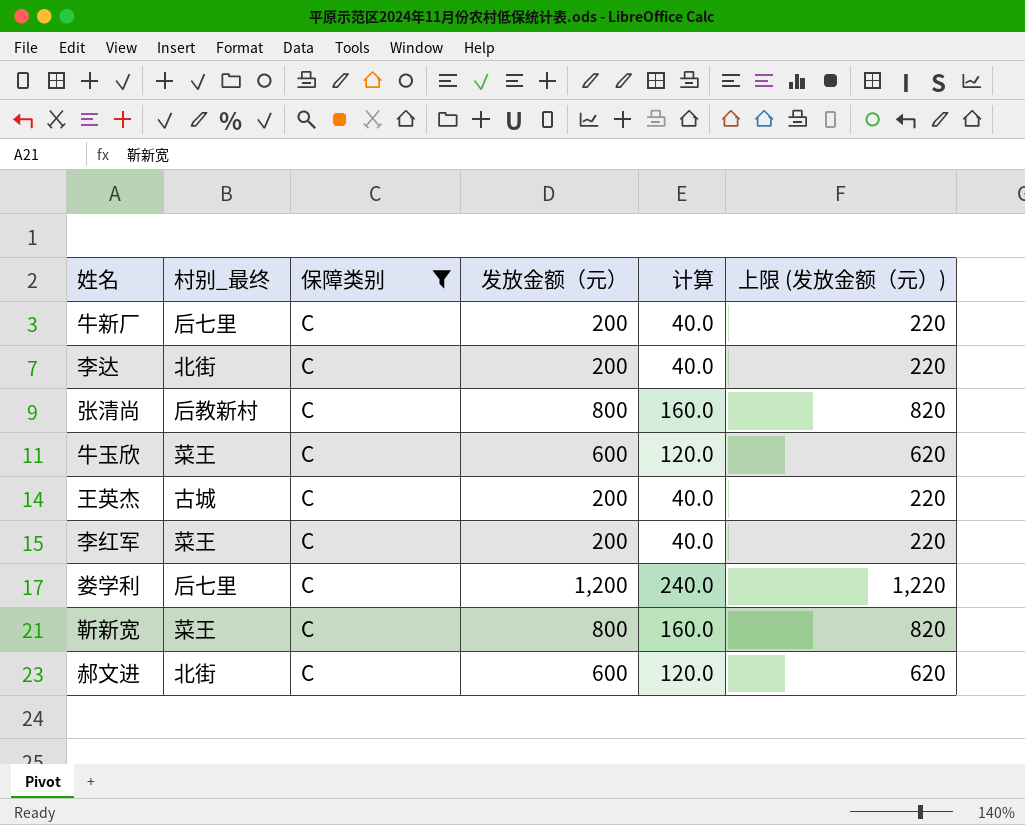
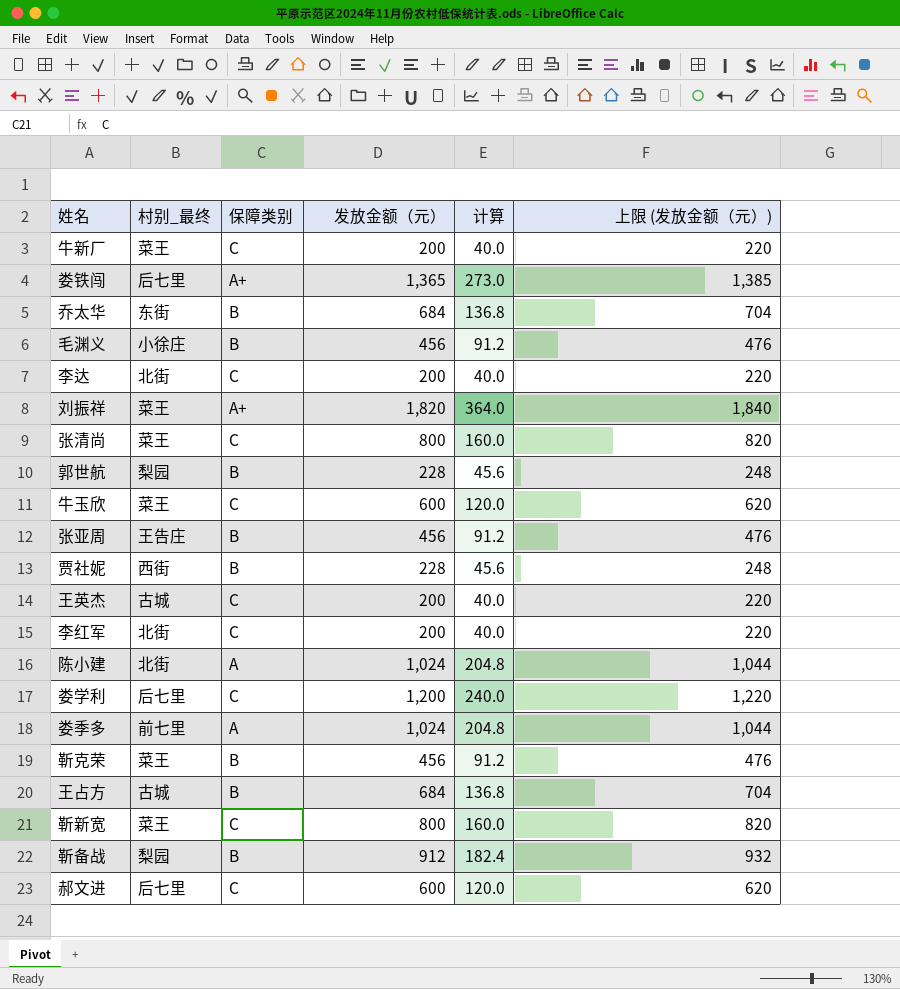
filter: 保障类别 = C -> none
牛新厂 | 村别_最终: 后七里 -> 菜王
张清尚 | 村别_最终: 后教新村 -> 菜王
李红军 | 村别_最终: 菜王 -> 北街
郝文进 | 村别_最终: 北街 -> 后七里

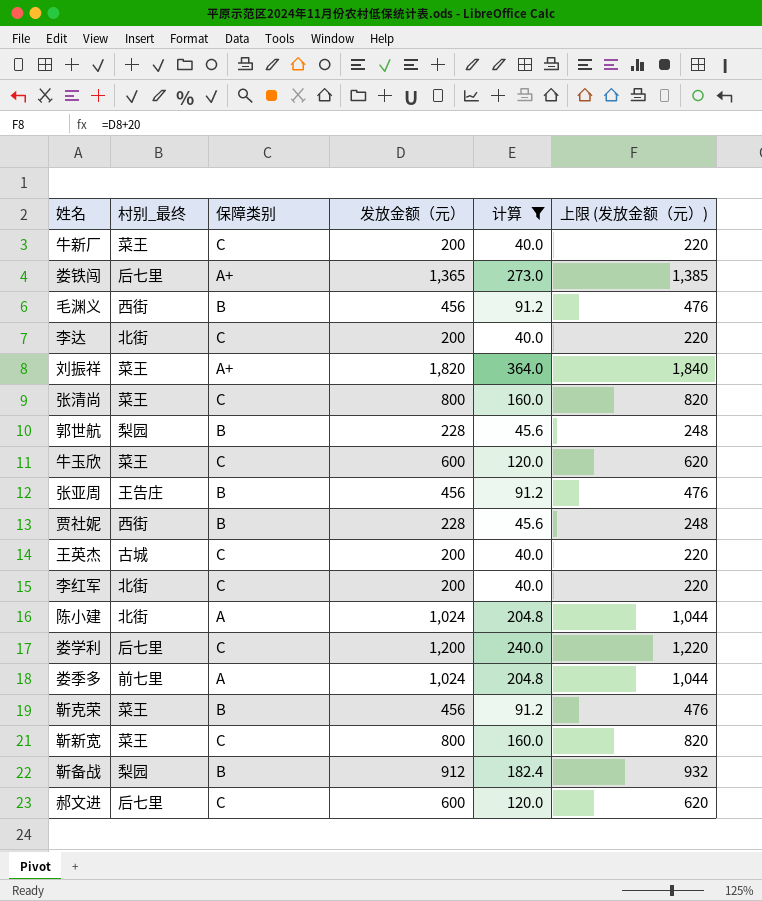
filter: none -> 计算 != 136.8
毛渊义 | 村别_最终: 小徐庄 -> 西街

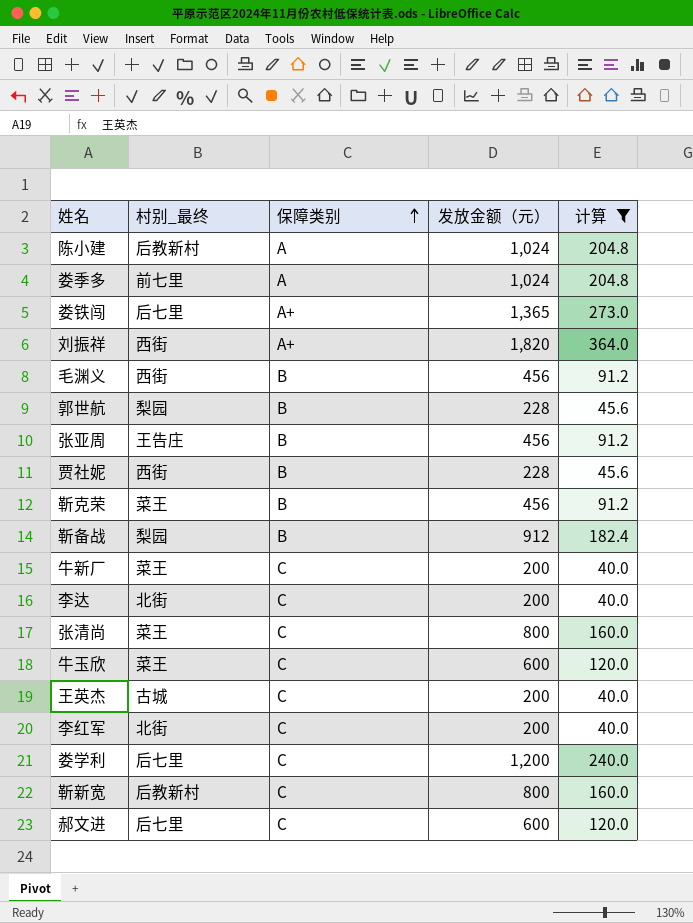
row order: none -> 保障类别 ascending
column 上限 (发放金额（元）) | formula: [发放金额（元）] + 20 -> none
陈小建 | 村别_最终: 北街 -> 后教新村
刘振祥 | 村别_最终: 菜王 -> 西街
靳新宽 | 村别_最终: 菜王 -> 后教新村

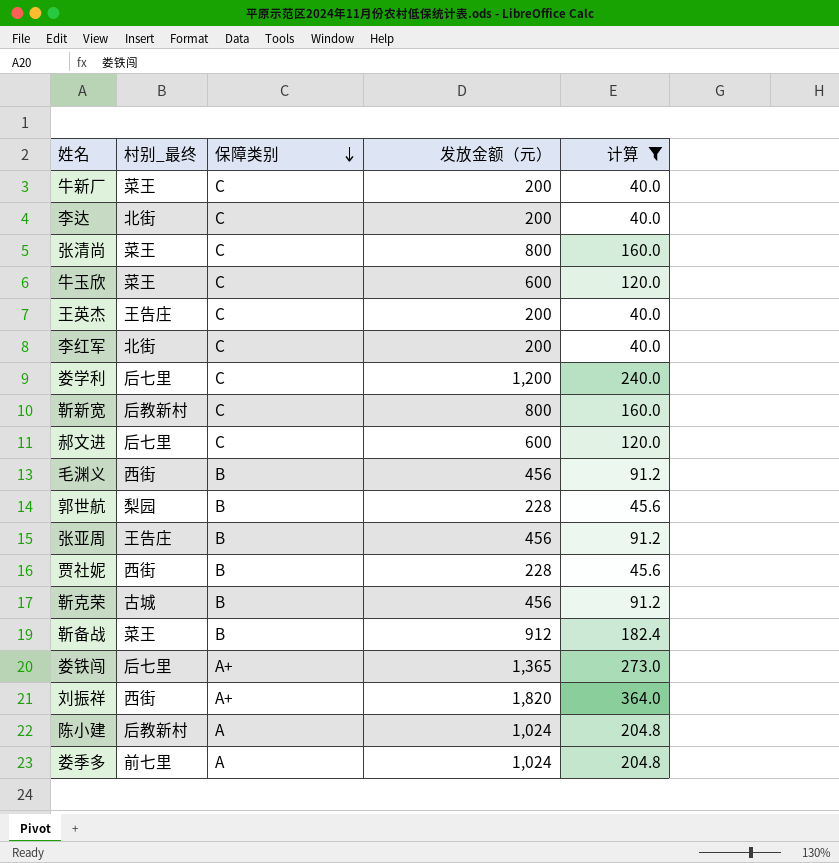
row order: 保障类别 ascending -> 保障类别 descending
王英杰 | 村别_最终: 古城 -> 王告庄
靳克荣 | 村别_最终: 菜王 -> 古城
靳备战 | 村别_最终: 梨园 -> 菜王

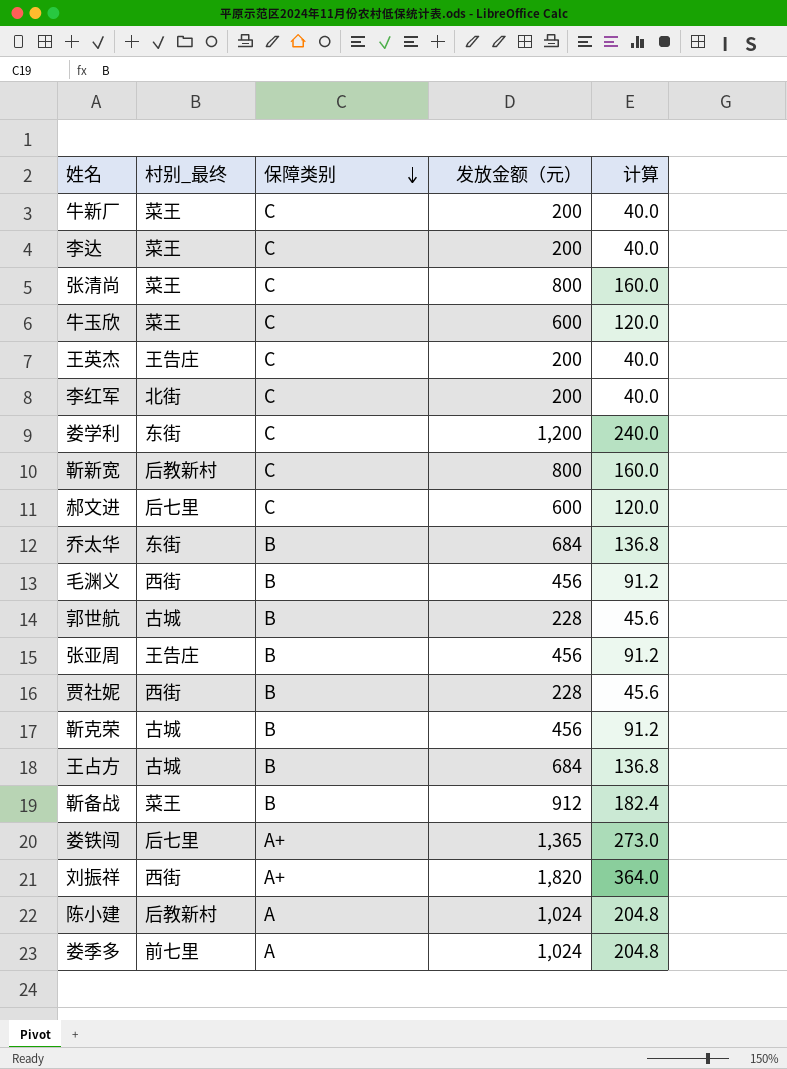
filter: 计算 != 136.8 -> none
李达 | 村别_最终: 北街 -> 菜王
娄学利 | 村别_最终: 后七里 -> 东街
郭世航 | 村别_最终: 梨园 -> 古城

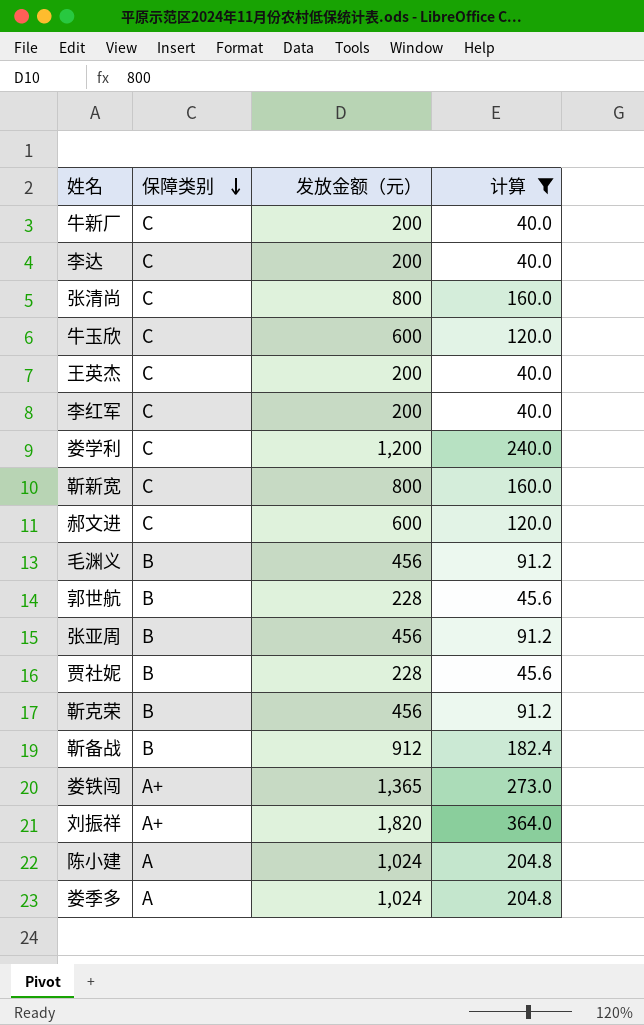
filter: none -> 计算 != 136.8
column 村别_最终 | position: 2 -> none

